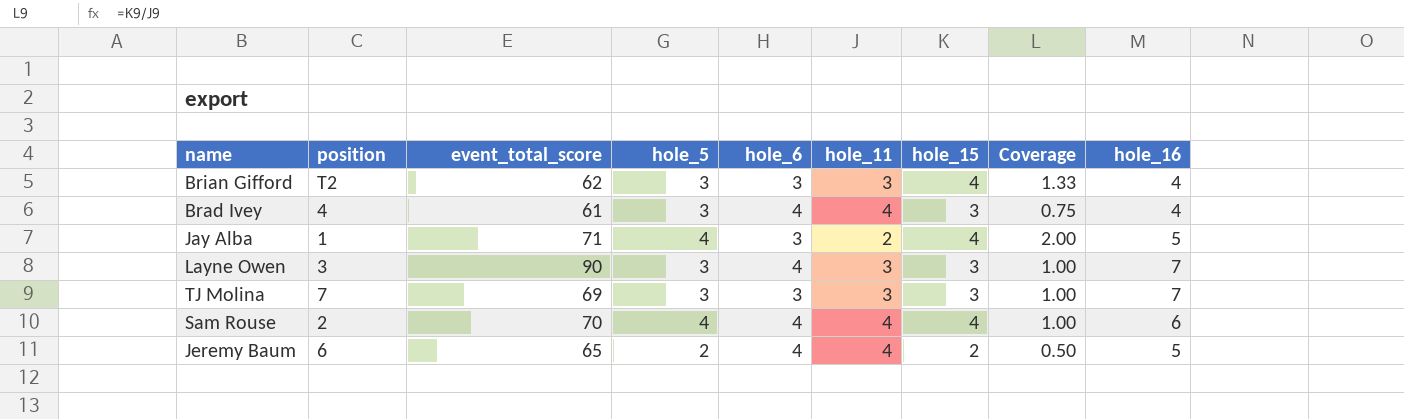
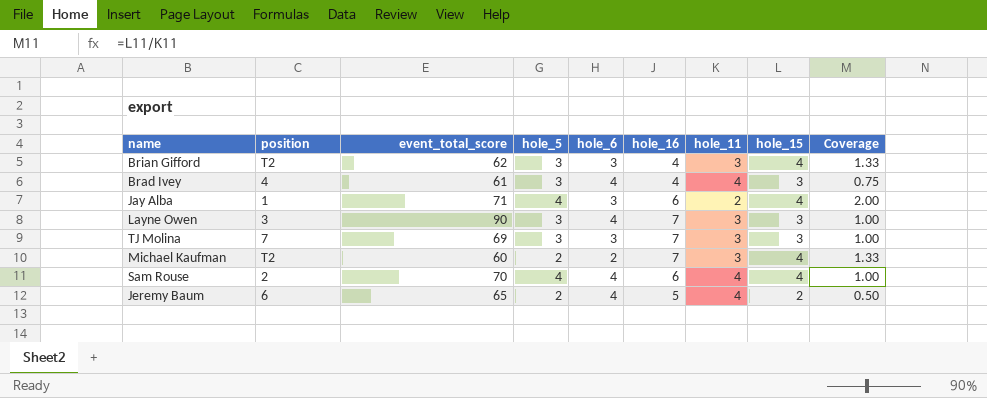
column hole_16 | position: 9 -> 6
Jay Alba | hole_16: 5 -> 6
row Michael Kaufman: none -> T2 | 60 | 2 | 2 | 7 | 3 | 4 | 1.33

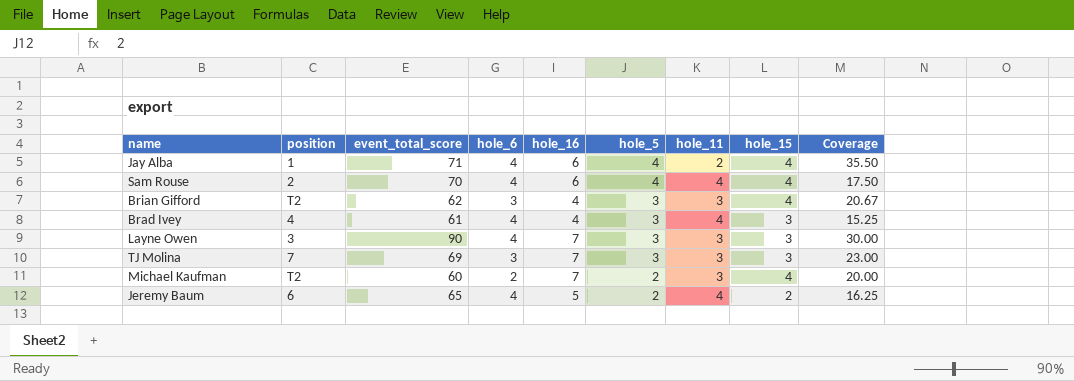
row order: none -> hole_5 descending
column hole_5 | position: 4 -> 6
column Coverage | formula: [hole_15] / [hole_11] -> [event_total_score] / [hole_11]
Jay Alba | hole_6: 3 -> 4

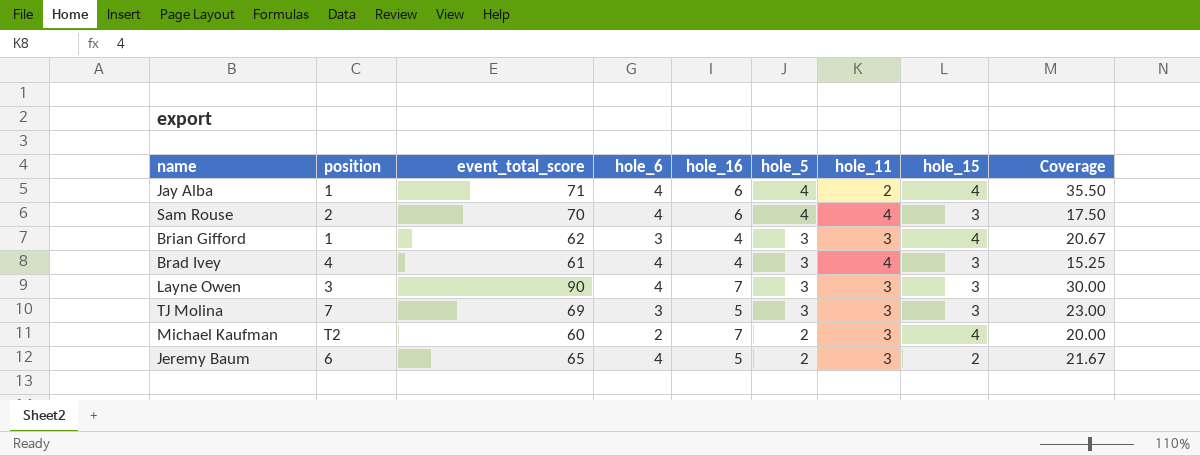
Sam Rouse | hole_15: 4 -> 3
Brian Gifford | position: T2 -> 1
TJ Molina | hole_16: 7 -> 5
Jeremy Baum | hole_11: 4 -> 3
Jeremy Baum | Coverage: 16.25 -> 21.67

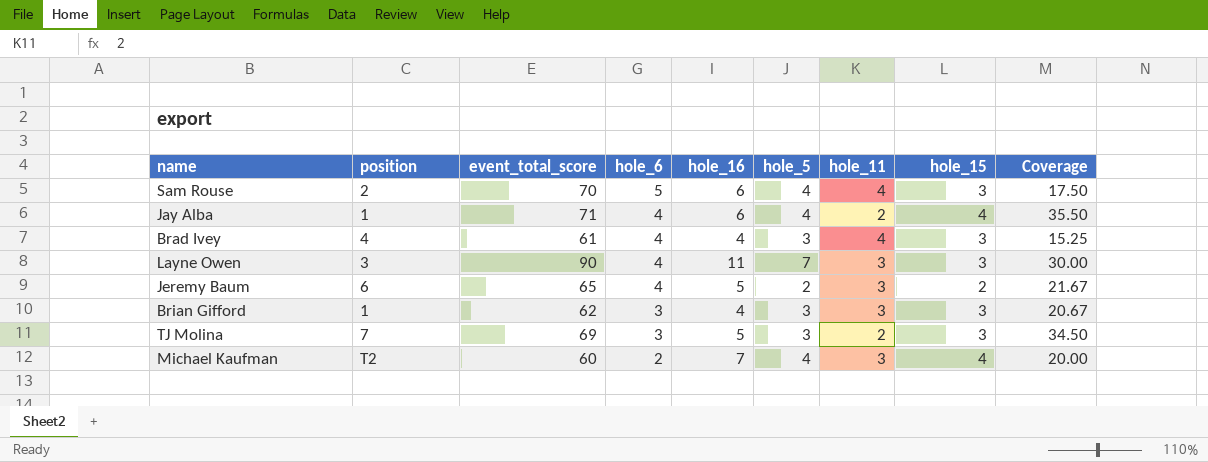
row order: hole_5 descending -> hole_6 descending
Sam Rouse | hole_6: 4 -> 5
Layne Owen | hole_16: 7 -> 11
Layne Owen | hole_5: 3 -> 7
Brian Gifford | hole_15: 4 -> 3
TJ Molina | hole_11: 3 -> 2
TJ Molina | Coverage: 23.00 -> 34.50
Michael Kaufman | hole_5: 2 -> 4

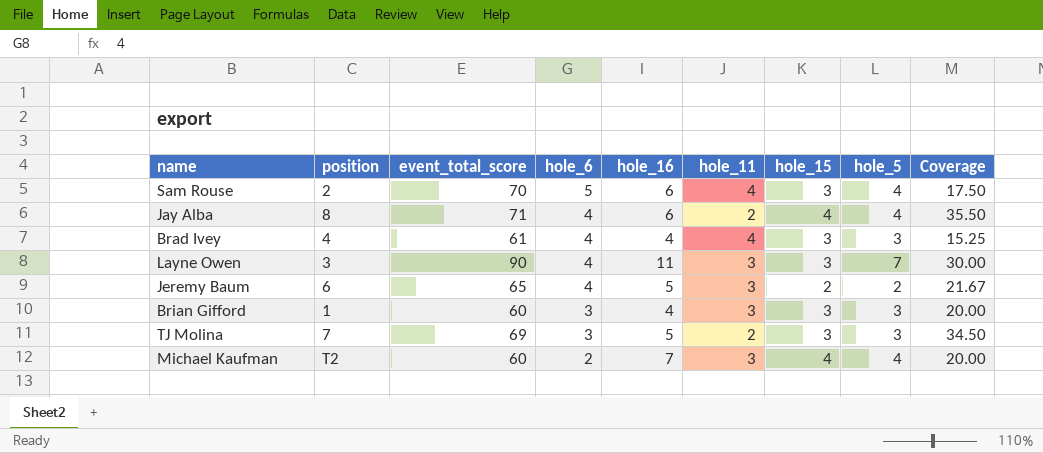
column hole_5 | position: 6 -> 8
Jay Alba | position: 1 -> 8
Brian Gifford | event_total_score: 62 -> 60
Brian Gifford | Coverage: 20.67 -> 20.00

